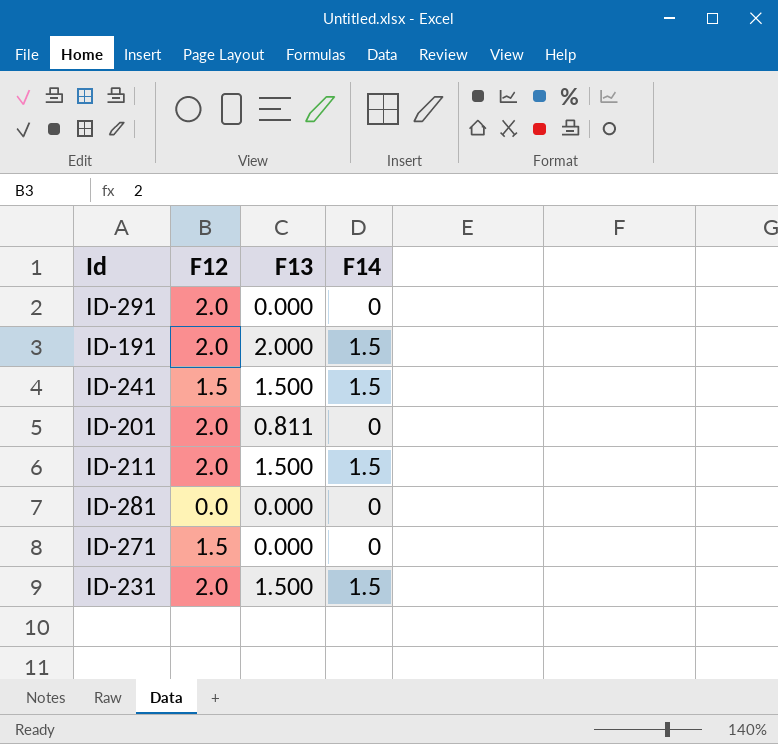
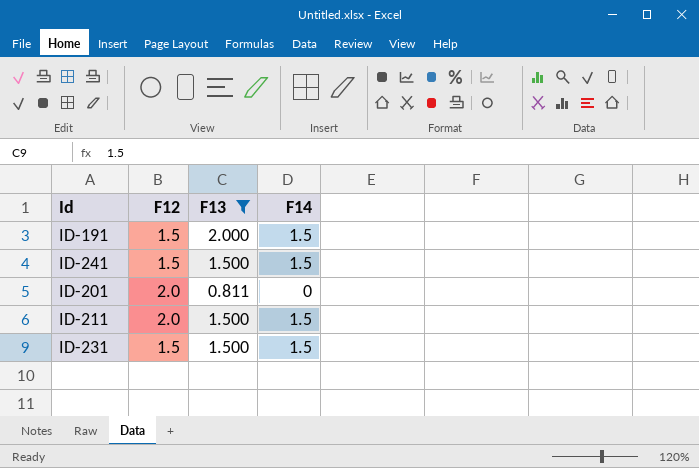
filter: none -> F13 != 0.000
ID-191 | F12: 2.0 -> 1.5
ID-231 | F12: 2.0 -> 1.5

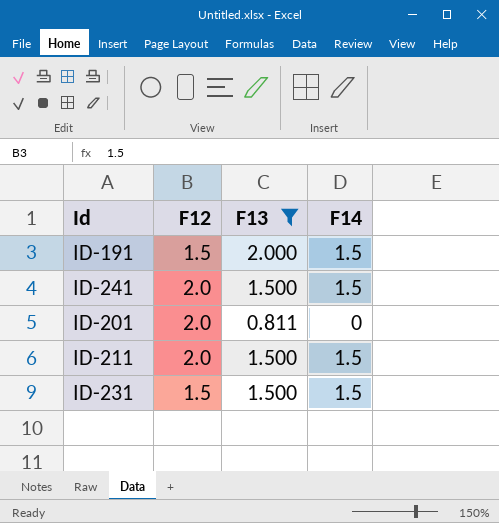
ID-241 | F12: 1.5 -> 2.0

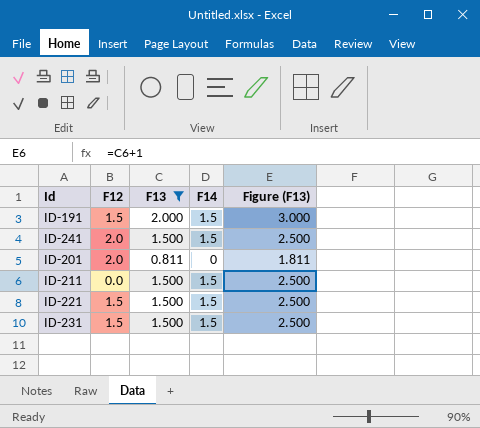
column Figure (F13) | formula: none -> [F13] + 1
ID-211 | F12: 2.0 -> 0.0
row ID-221: none -> 1.5 | 1.500 | 1.5 | 2.500

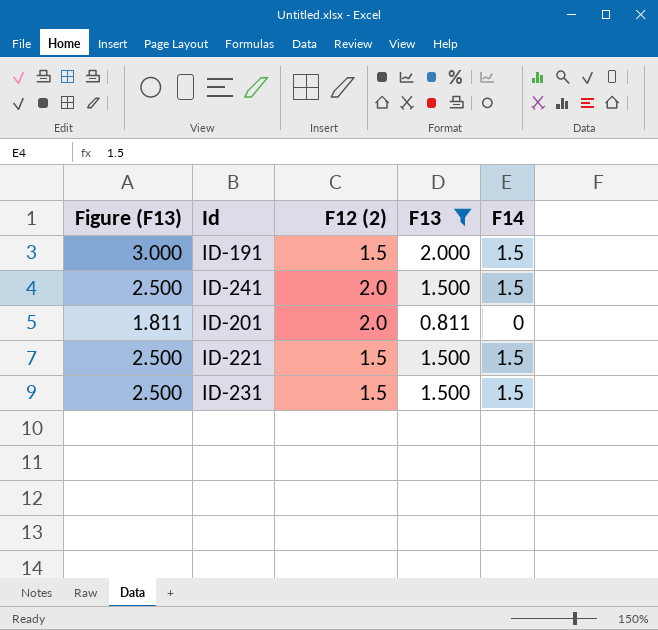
column Figure (F13) | position: 5 -> 1
column name: F12 -> F12 (2)
row ID-211: 0.0 | 1.500 | 1.5 | 2.500 -> none

